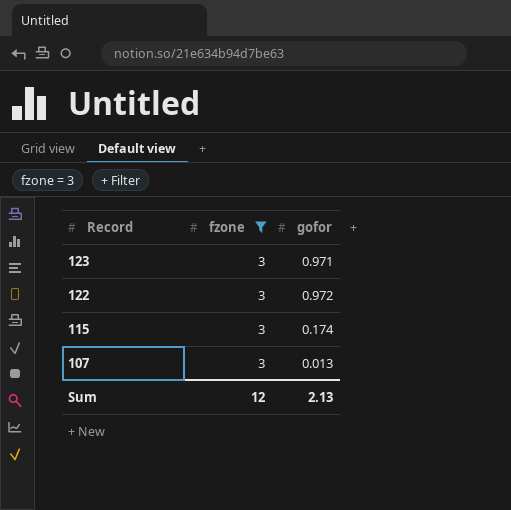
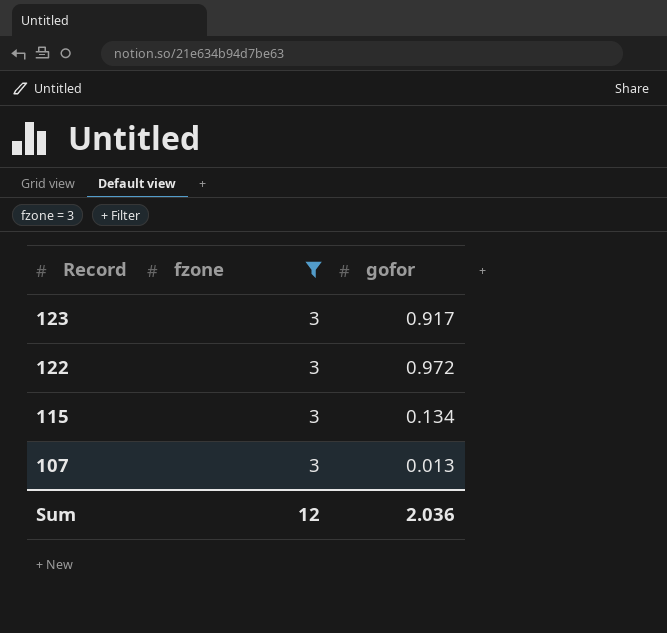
123 | gofor: 0.971 -> 0.917
115 | gofor: 0.174 -> 0.134
Sum | gofor: 2.13 -> 2.036

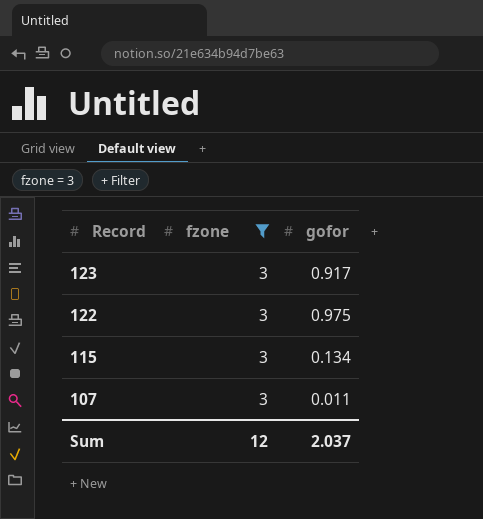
122 | gofor: 0.972 -> 0.975
107 | gofor: 0.013 -> 0.011
Sum | gofor: 2.036 -> 2.037

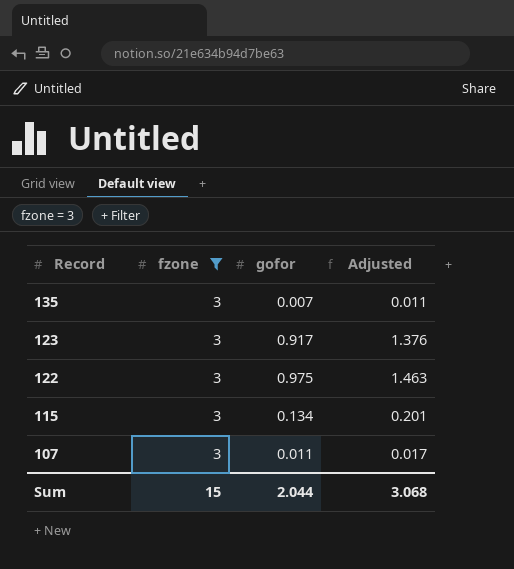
column Adjusted | formula: none -> [gofor] * 1.5
row 135: none -> 3 | 0.007 | 0.011
Sum | fzone: 12 -> 15
Sum | gofor: 2.037 -> 2.044

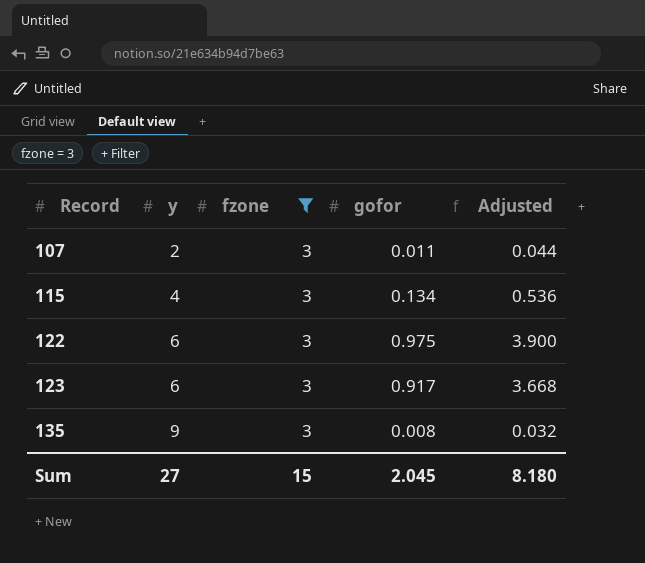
row order: Record descending -> Record ascending
column y | position: none -> 2
column Adjusted | formula: [gofor] * 1.5 -> [gofor] * 4
135 | gofor: 0.007 -> 0.008
Sum | gofor: 2.044 -> 2.045
Sum | Adjusted: 3.068 -> 8.180

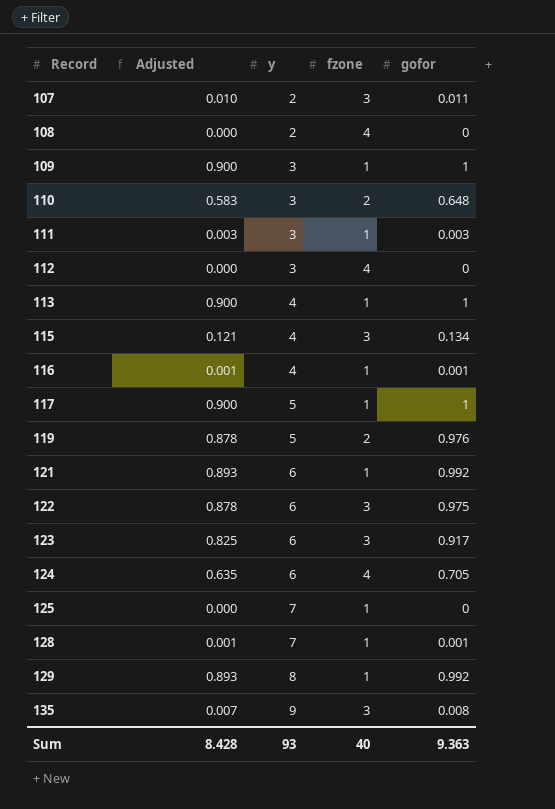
filter: fzone = 3 -> none
column Adjusted | formula: [gofor] * 4 -> [gofor] * 0.9
column Adjusted | position: 5 -> 2
Sum | Adjusted: 8.180 -> 8.428
Sum | y: 27 -> 93
Sum | fzone: 15 -> 40
Sum | gofor: 2.045 -> 9.363

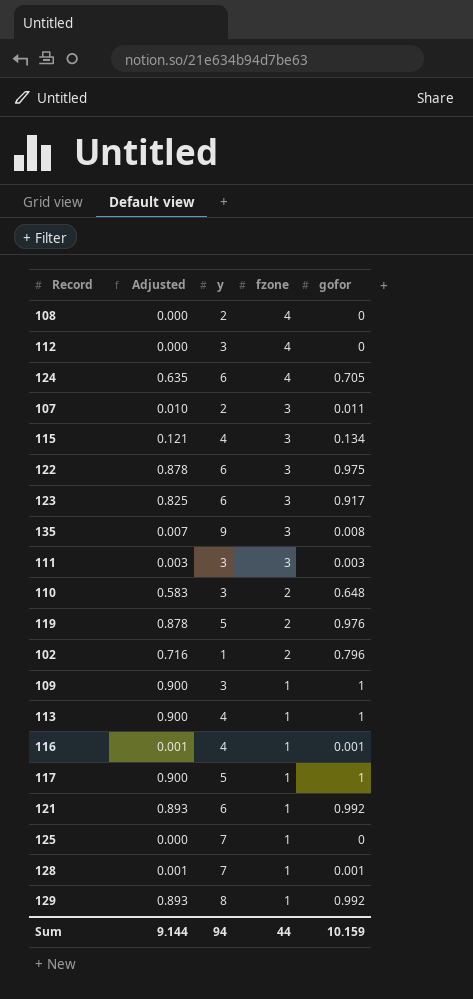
row order: Record ascending -> fzone descending
111 | fzone: 1 -> 3
row 102: none -> 0.716 | 1 | 2 | 0.796
Sum | Adjusted: 8.428 -> 9.144
Sum | y: 93 -> 94
Sum | fzone: 40 -> 44
Sum | gofor: 9.363 -> 10.159

